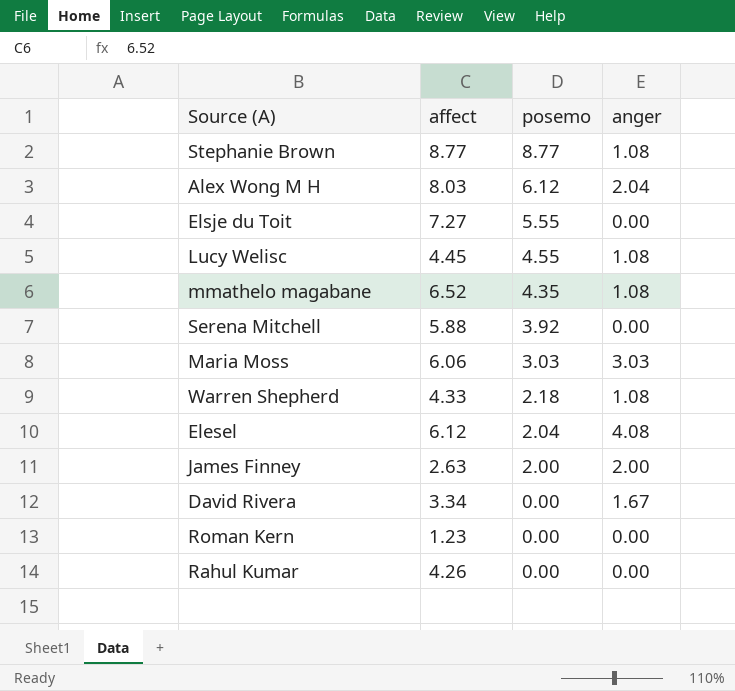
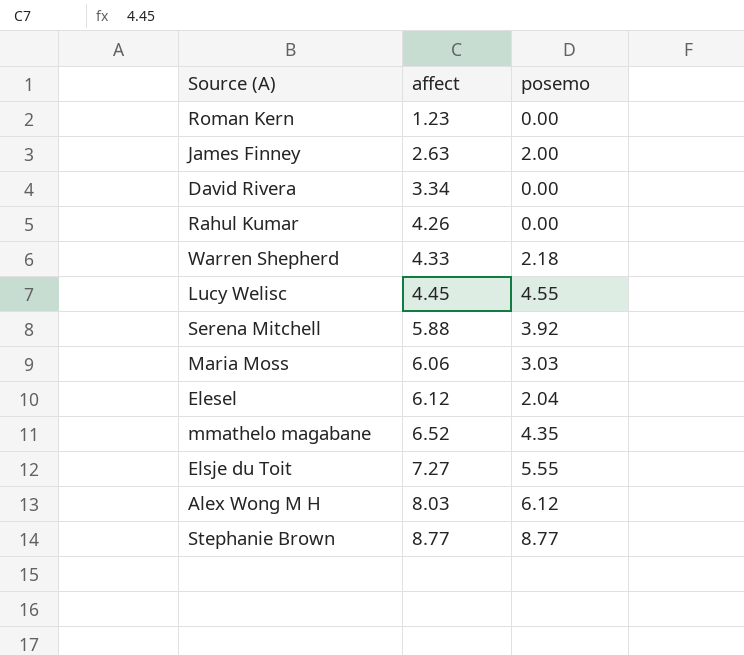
row order: posemo descending -> affect ascending
column anger | position: 4 -> none

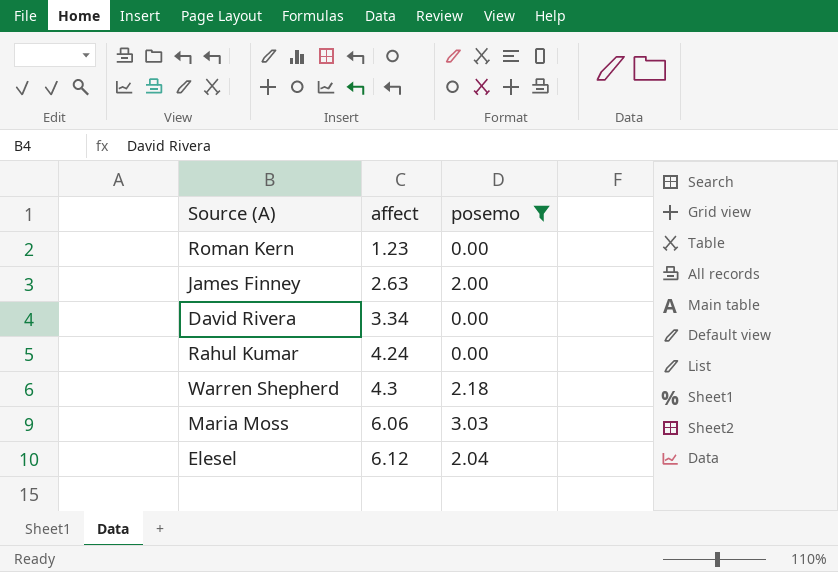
filter: none -> posemo <= 3.03
Rahul Kumar | affect: 4.26 -> 4.24
Warren Shepherd | affect: 4.33 -> 4.3

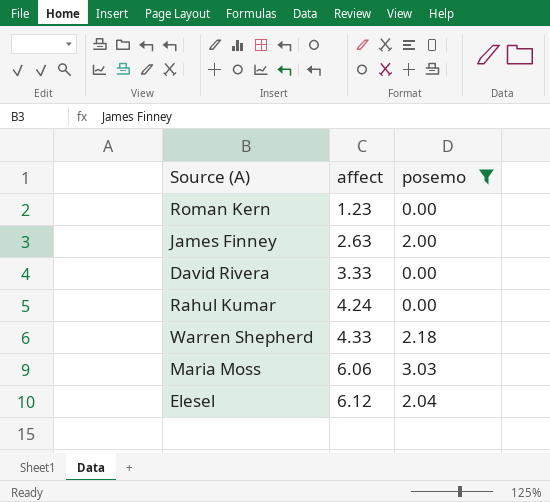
David Rivera | affect: 3.34 -> 3.33
Warren Shepherd | affect: 4.3 -> 4.33

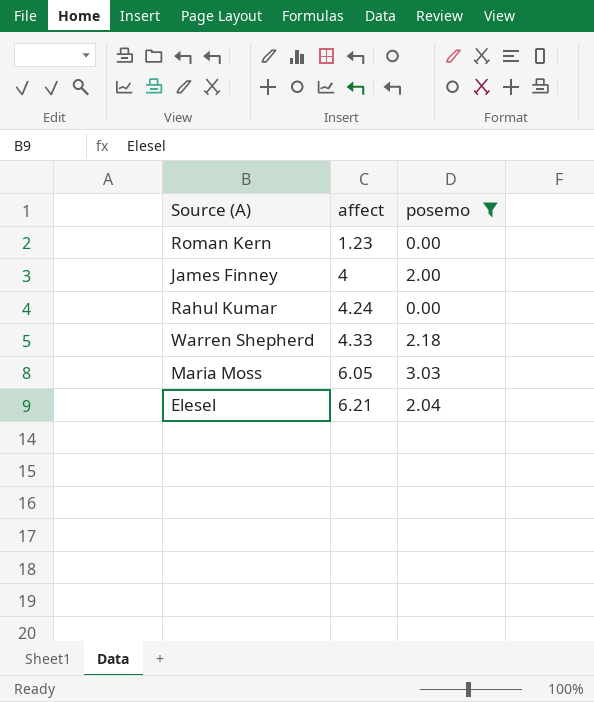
row David Rivera: 3.33 | 0.00 -> none
James Finney | affect: 2.63 -> 4
Maria Moss | affect: 6.06 -> 6.05
Elesel | affect: 6.12 -> 6.21

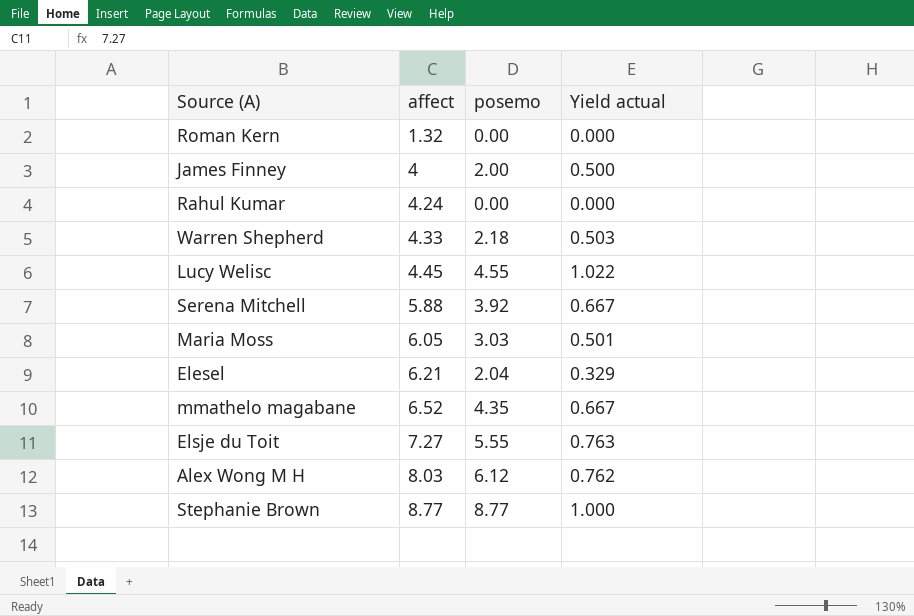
filter: posemo <= 3.03 -> none
column Yield actual | formula: none -> [posemo] / [affect]
Roman Kern | affect: 1.23 -> 1.32

